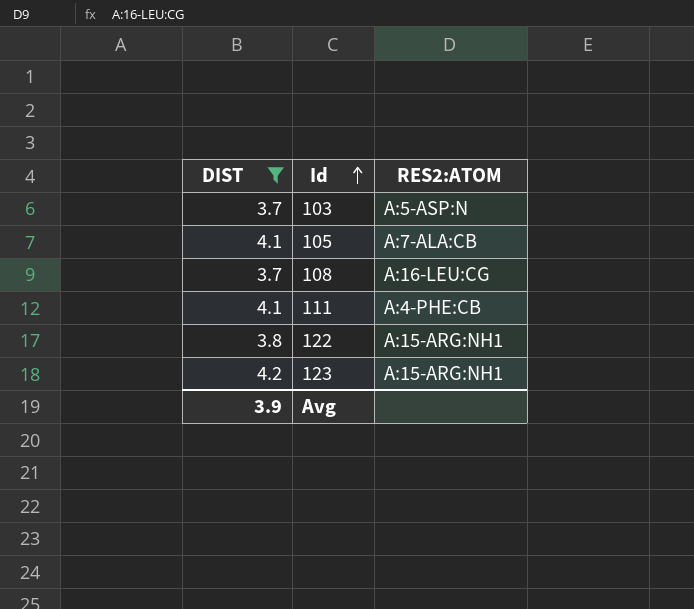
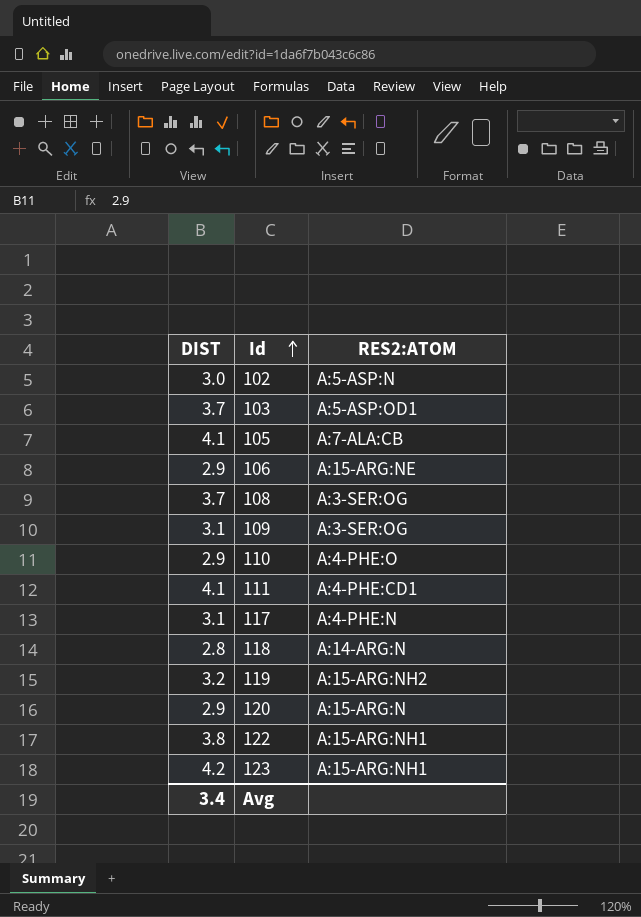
filter: DIST >= 3.7 -> none
103 | RES2:ATOM: A:5-ASP:N -> A:5-ASP:OD1
108 | RES2:ATOM: A:16-LEU:CG -> A:3-SER:OG
111 | RES2:ATOM: A:4-PHE:CB -> A:4-PHE:CD1
Avg | DIST: 3.9 -> 3.4

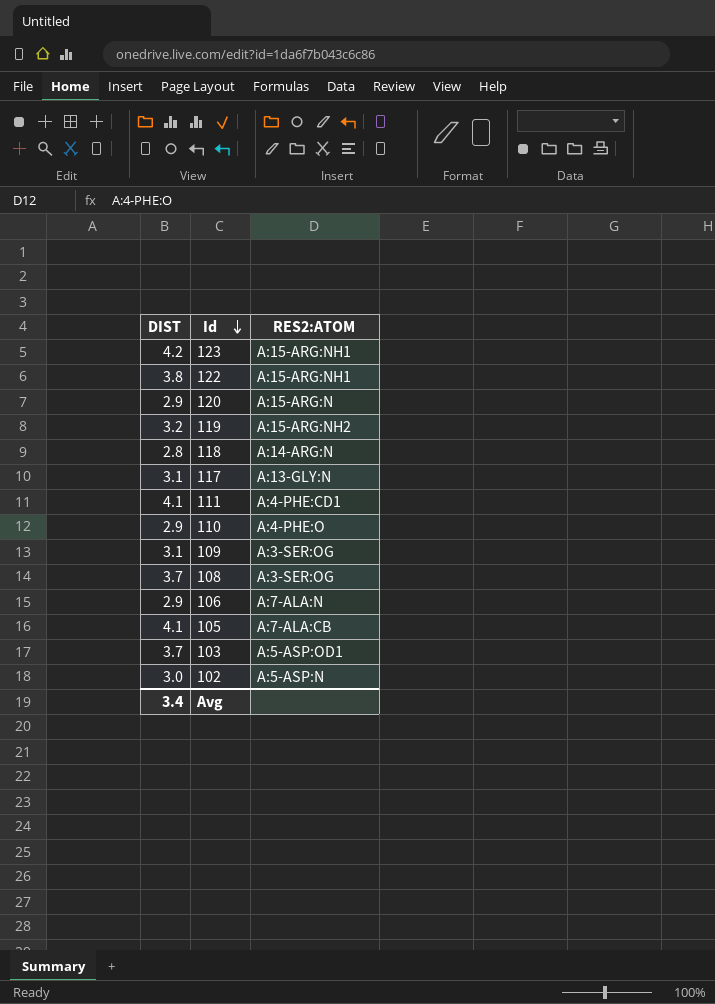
row order: Id ascending -> Id descending
117 | RES2:ATOM: A:4-PHE:N -> A:13-GLY:N
106 | RES2:ATOM: A:15-ARG:NE -> A:7-ALA:N

